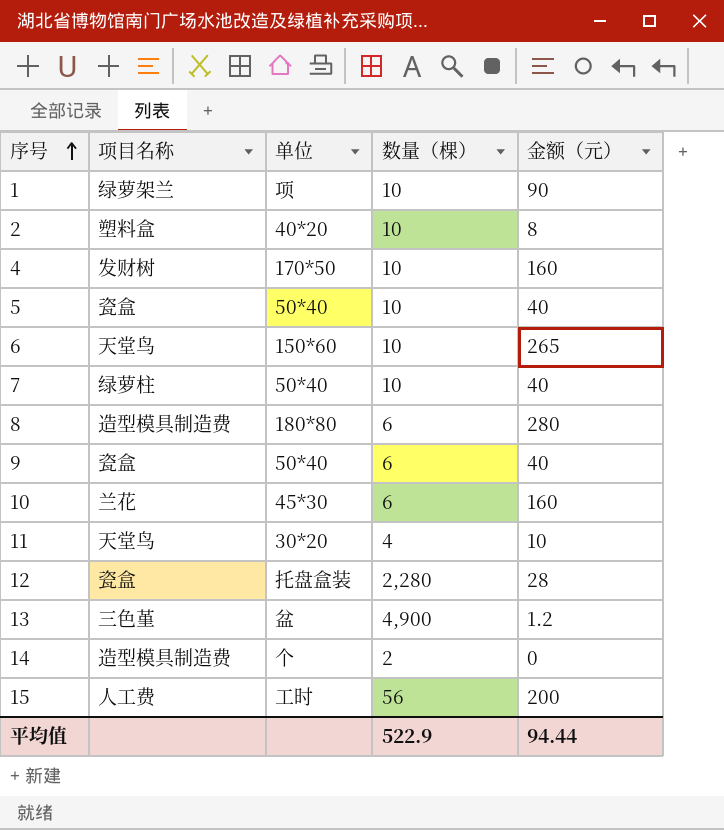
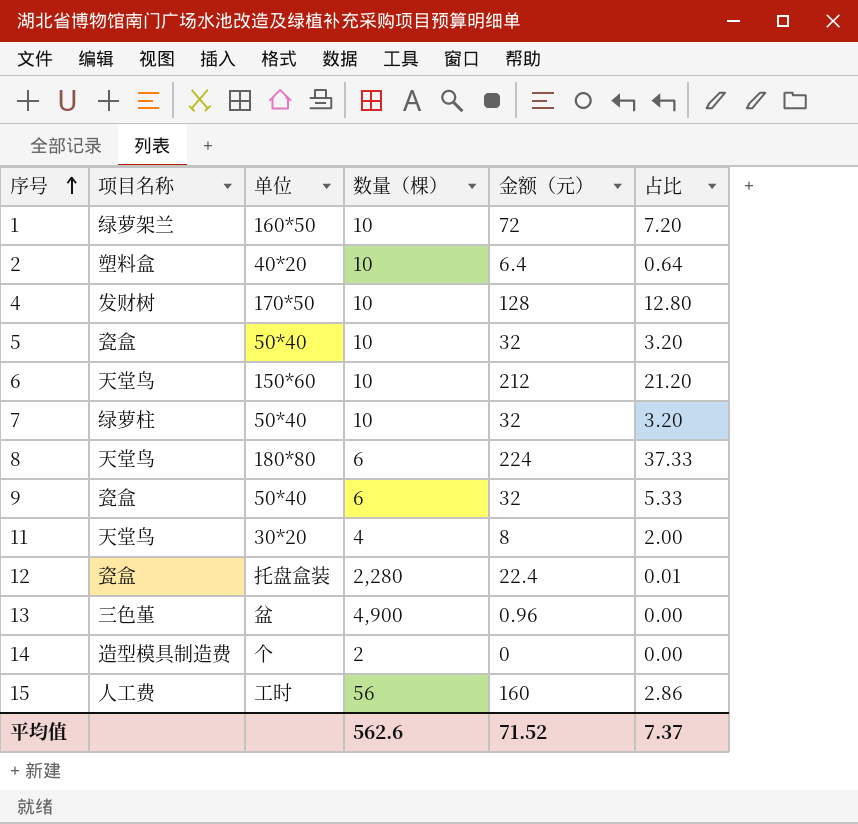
column 占比 | formula: none -> [金额（元）] / [数量（棵）]
row 10: 兰花 | 45*30 | 6 | 160 -> none
1 | 单位: 项 -> 160*50
1 | 金额（元）: 90 -> 72
2 | 金额（元）: 8 -> 6.4
4 | 金额（元）: 160 -> 128
5 | 金额（元）: 40 -> 32
6 | 金额（元）: 265 -> 212
7 | 金额（元）: 40 -> 32
8 | 项目名称: 造型模具制造费 -> 天堂鸟
8 | 金额（元）: 280 -> 224
9 | 金额（元）: 40 -> 32
11 | 金额（元）: 10 -> 8
12 | 金额（元）: 28 -> 22.4
13 | 金额（元）: 1.2 -> 0.96
15 | 金额（元）: 200 -> 160
平均值 | 数量（棵）: 522.9 -> 562.6
平均值 | 金额（元）: 94.44 -> 71.52

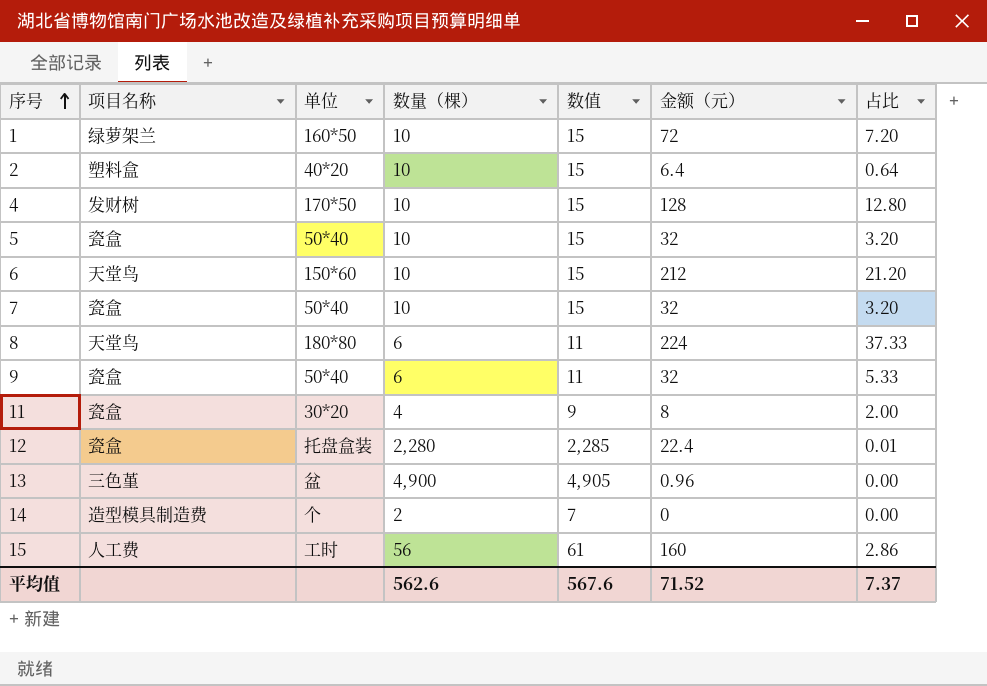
column 数值 | formula: none -> [数量（棵）] + 5
7 | 项目名称: 绿萝柱 -> 瓷盒
11 | 项目名称: 天堂鸟 -> 瓷盒

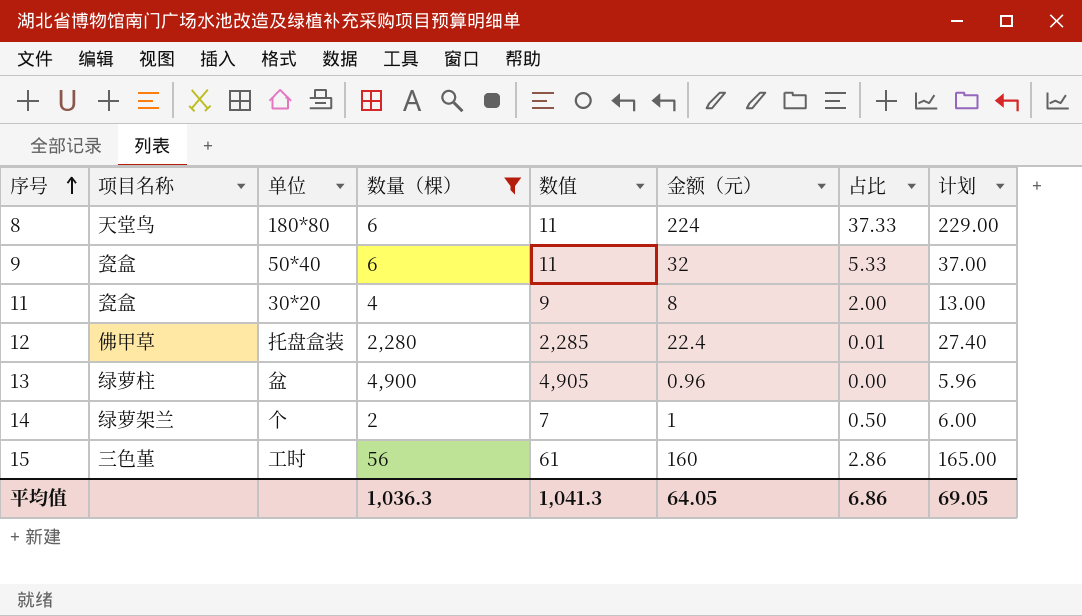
filter: none -> 数量（棵） != 10
column 计划 | formula: none -> [金额（元）] + 5
12 | 项目名称: 瓷盒 -> 佛甲草
13 | 项目名称: 三色堇 -> 绿萝柱
14 | 项目名称: 造型模具制造费 -> 绿萝架兰
14 | 金额（元）: 0 -> 1
14 | 占比: 0.00 -> 0.50
15 | 项目名称: 人工费 -> 三色堇
平均值 | 数量（棵）: 562.6 -> 1,036.3
平均值 | 数值: 567.6 -> 1,041.3
平均值 | 金额（元）: 71.52 -> 64.05
平均值 | 占比: 7.37 -> 6.86

